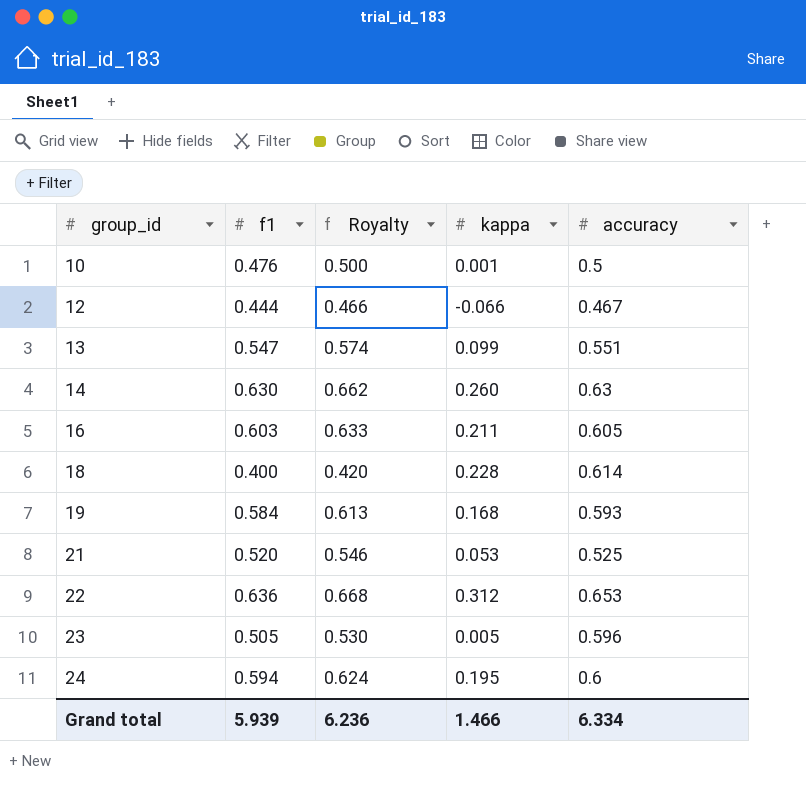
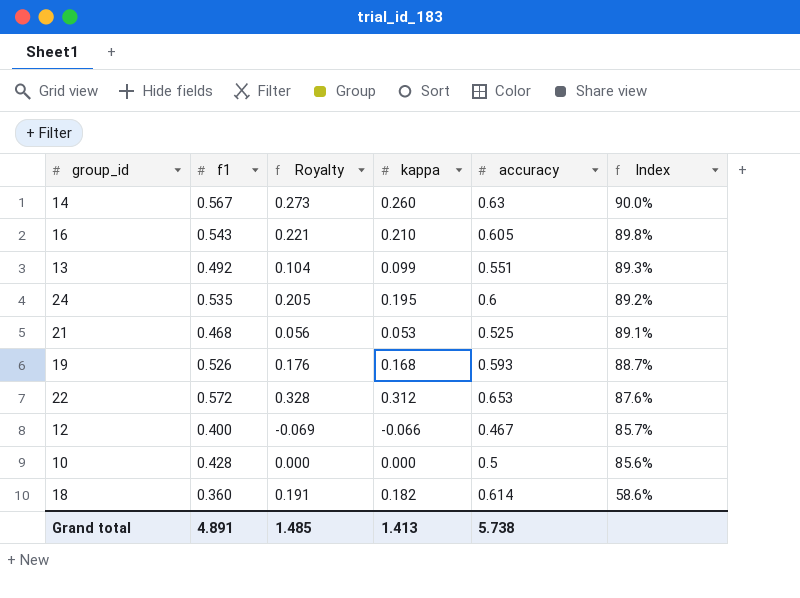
row order: group_id ascending -> Index descending
column Royalty | formula: [f1] * 1.05 -> [kappa] * 1.05
column Index | formula: none -> [f1] / [accuracy]
row 23: 0.505 | 0.530 | 0.005 | 0.596 -> none
14 | f1: 0.630 -> 0.567
16 | f1: 0.603 -> 0.543
16 | kappa: 0.211 -> 0.210
13 | f1: 0.547 -> 0.492
24 | f1: 0.594 -> 0.535
21 | f1: 0.520 -> 0.468
19 | f1: 0.584 -> 0.526
22 | f1: 0.636 -> 0.572
12 | f1: 0.444 -> 0.400
10 | f1: 0.476 -> 0.428
10 | kappa: 0.001 -> 0.000
18 | f1: 0.400 -> 0.360
18 | kappa: 0.228 -> 0.182
Grand total | f1: 5.939 -> 4.891
Grand total | Royalty: 6.236 -> 1.485
Grand total | kappa: 1.466 -> 1.413
Grand total | accuracy: 6.334 -> 5.738

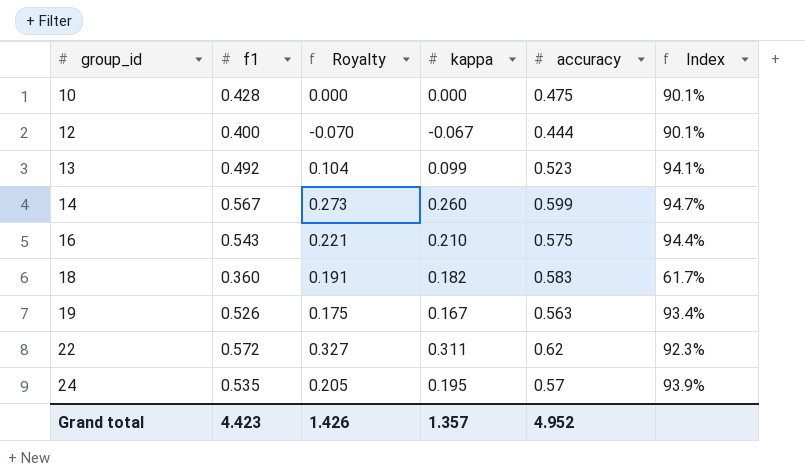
row order: Index descending -> group_id ascending
row 21: 0.468 | 0.056 | 0.053 | 0.525 | 89.1% -> none
10 | accuracy: 0.5 -> 0.475
10 | Index: 85.6% -> 90.1%
12 | Royalty: -0.069 -> -0.070
12 | kappa: -0.066 -> -0.067
12 | accuracy: 0.467 -> 0.444
12 | Index: 85.7% -> 90.1%
13 | accuracy: 0.551 -> 0.523
13 | Index: 89.3% -> 94.1%
14 | accuracy: 0.63 -> 0.599
14 | Index: 90.0% -> 94.7%
16 | accuracy: 0.605 -> 0.575
16 | Index: 89.8% -> 94.4%
18 | accuracy: 0.614 -> 0.583
18 | Index: 58.6% -> 61.7%
19 | Royalty: 0.176 -> 0.175
19 | kappa: 0.168 -> 0.167
19 | accuracy: 0.593 -> 0.563
19 | Index: 88.7% -> 93.4%
22 | Royalty: 0.328 -> 0.327
22 | kappa: 0.312 -> 0.311
22 | accuracy: 0.653 -> 0.62
22 | Index: 87.6% -> 92.3%
24 | accuracy: 0.6 -> 0.57
24 | Index: 89.2% -> 93.9%
Grand total | f1: 4.891 -> 4.423
Grand total | Royalty: 1.485 -> 1.426
Grand total | kappa: 1.413 -> 1.357
Grand total | accuracy: 5.738 -> 4.952

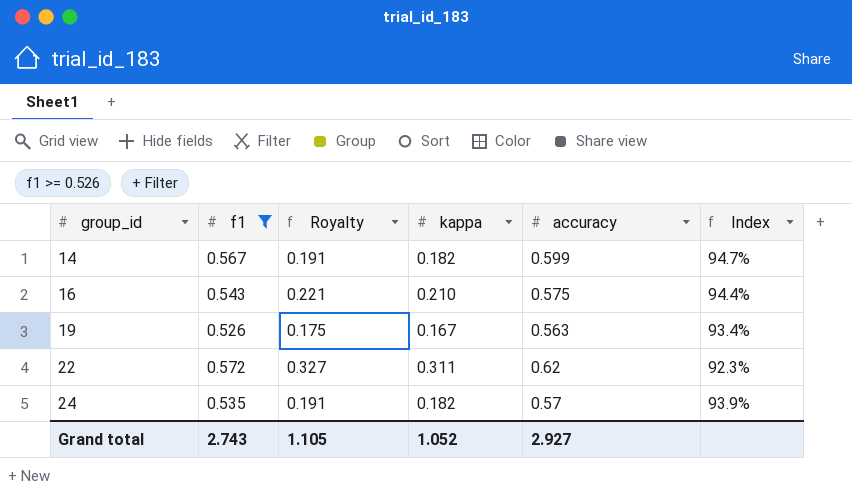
filter: none -> f1 >= 0.526
14 | Royalty: 0.273 -> 0.191
14 | kappa: 0.260 -> 0.182
24 | Royalty: 0.205 -> 0.191
24 | kappa: 0.195 -> 0.182
Grand total | f1: 4.423 -> 2.743
Grand total | Royalty: 1.426 -> 1.105
Grand total | kappa: 1.357 -> 1.052
Grand total | accuracy: 4.952 -> 2.927

